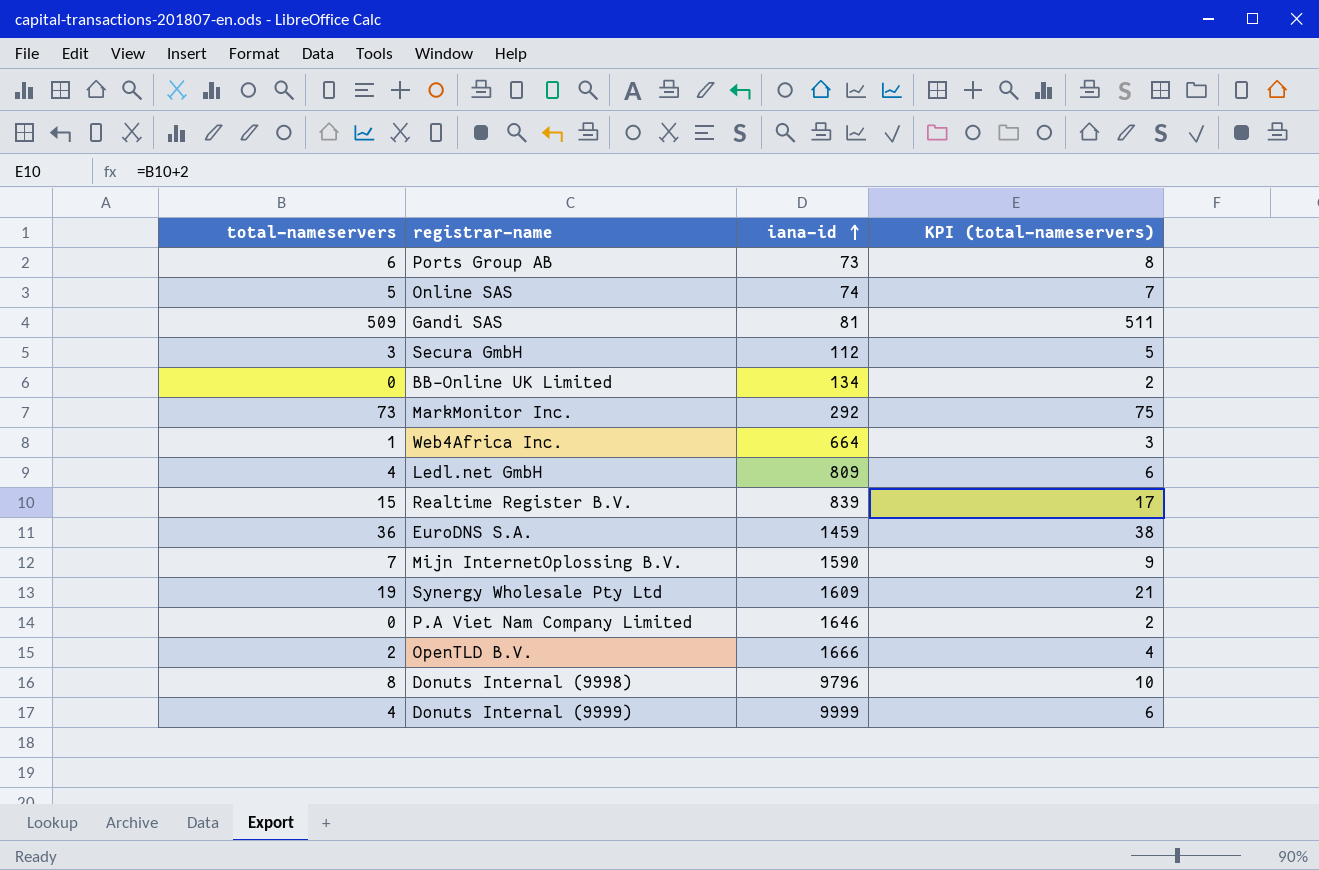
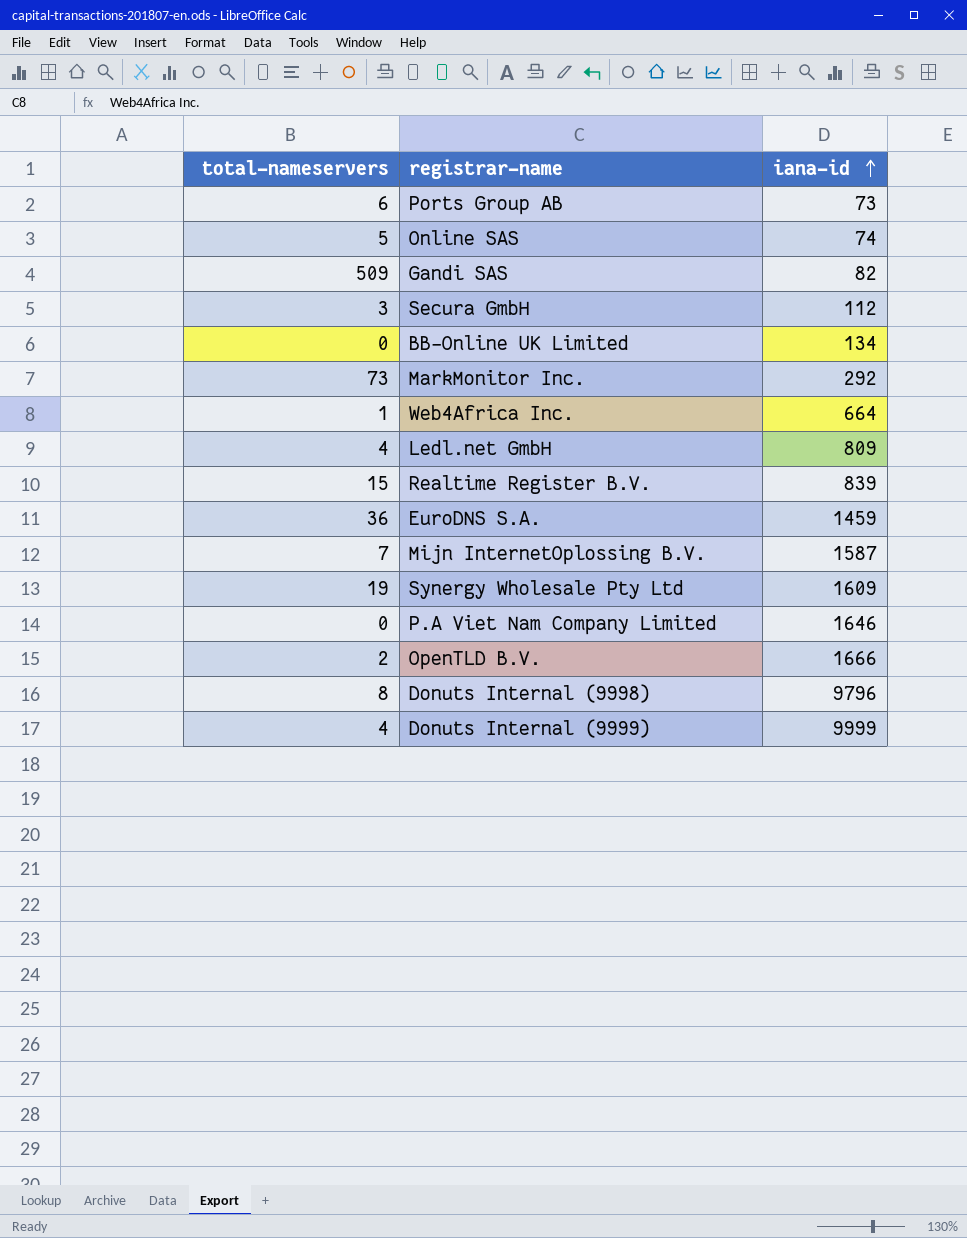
column KPI (total-nameservers) | formula: [total-nameservers] + 2 -> none
Gandi SAS | iana-id: 81 -> 82
Mijn InternetOplossing B.V. | iana-id: 1590 -> 1587

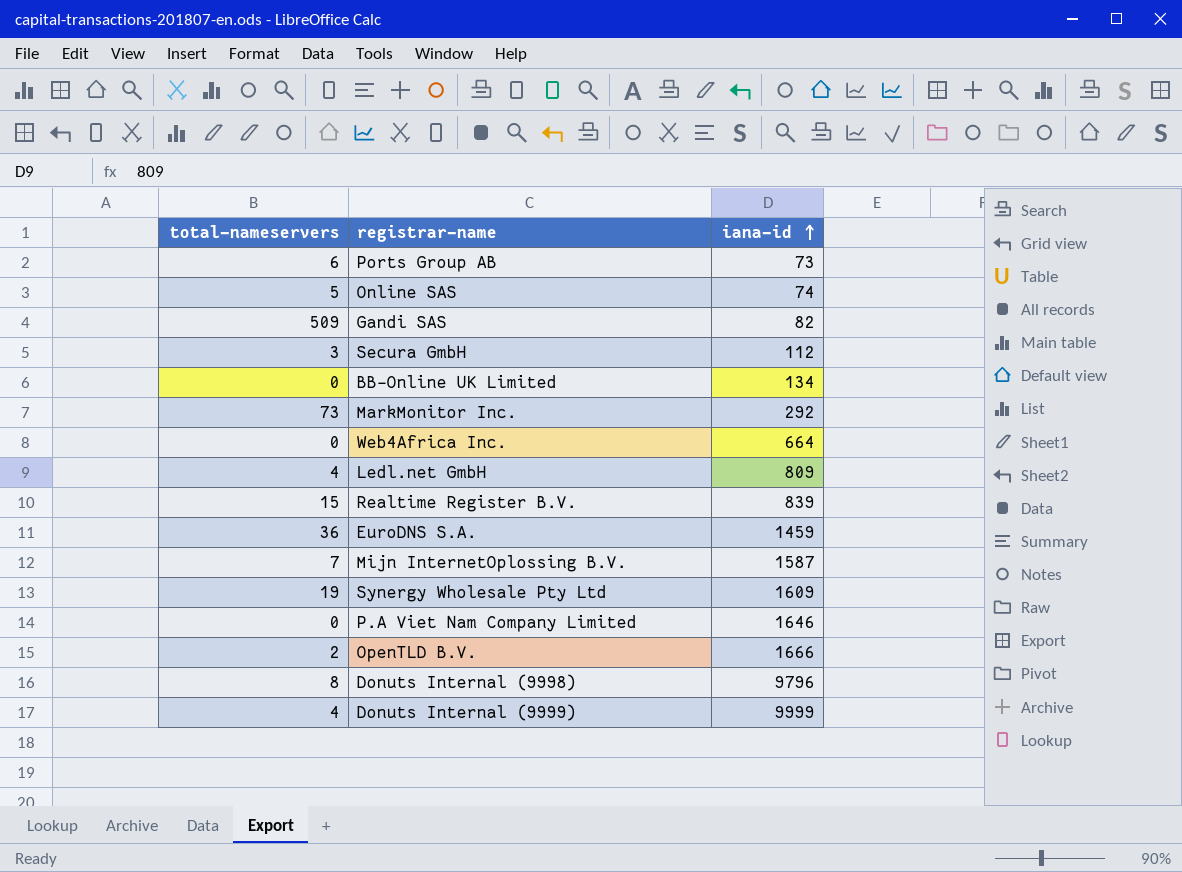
Web4Africa Inc. | total-nameservers: 1 -> 0

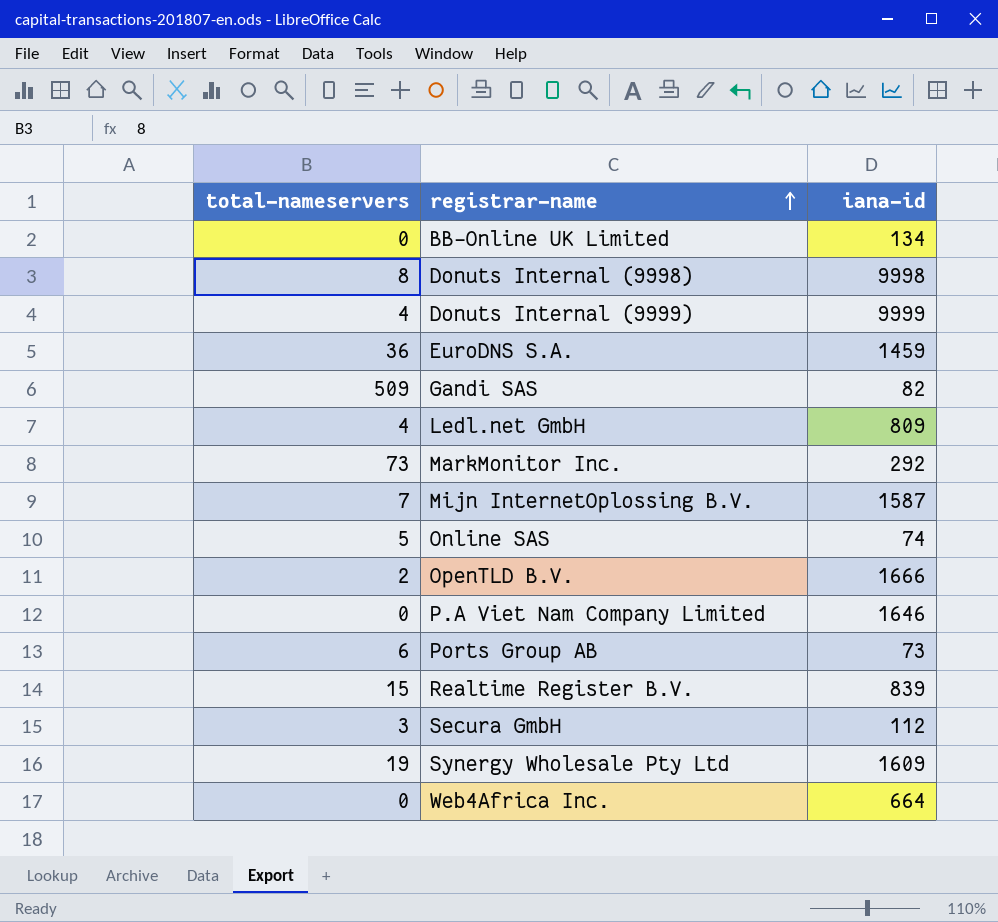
row order: iana-id ascending -> registrar-name ascending
Donuts Internal (9998) | iana-id: 9796 -> 9998

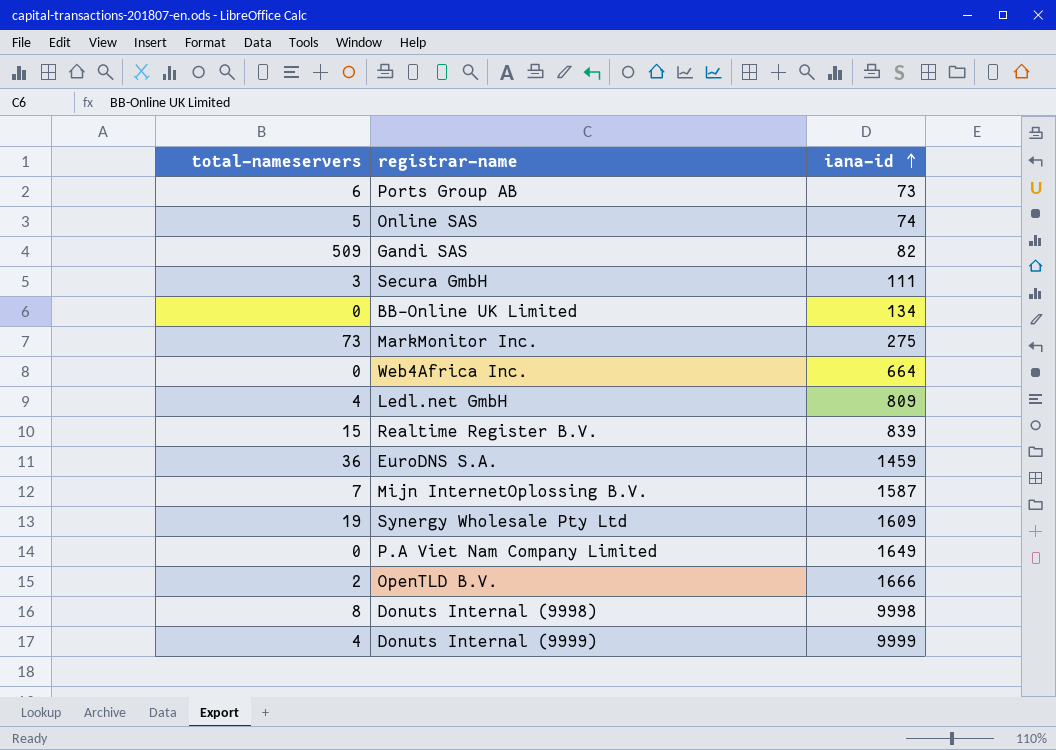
row order: registrar-name ascending -> iana-id ascending
Secura GmbH | iana-id: 112 -> 111
MarkMonitor Inc. | iana-id: 292 -> 275
P.A Viet Nam Company Limited | iana-id: 1646 -> 1649

